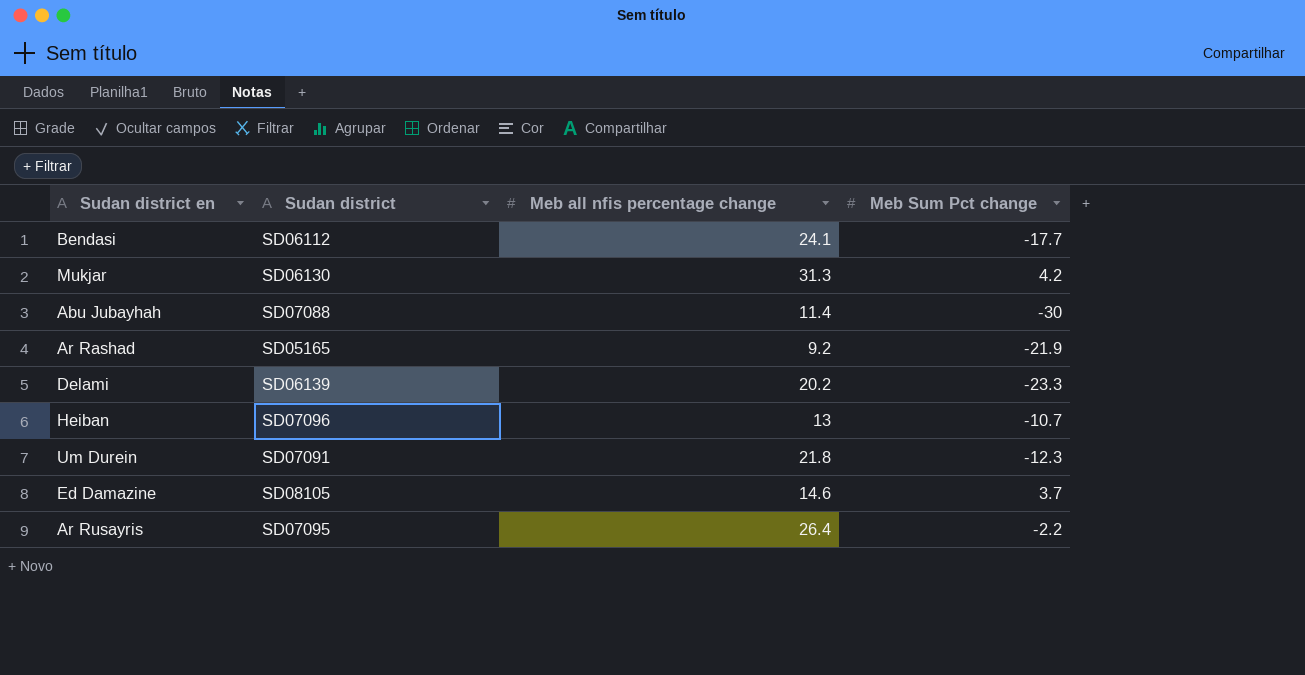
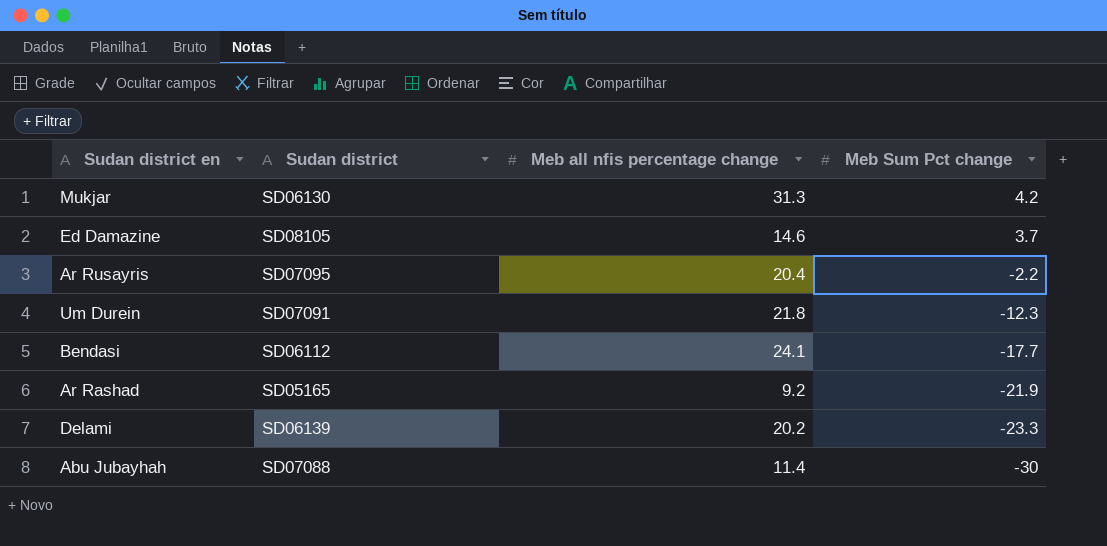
row order: none -> Meb Sum Pct change descending
row Heiban: SD07096 | 13 | -10.7 -> none
Ar Rusayris | Meb all nfis percentage change: 26.4 -> 20.4

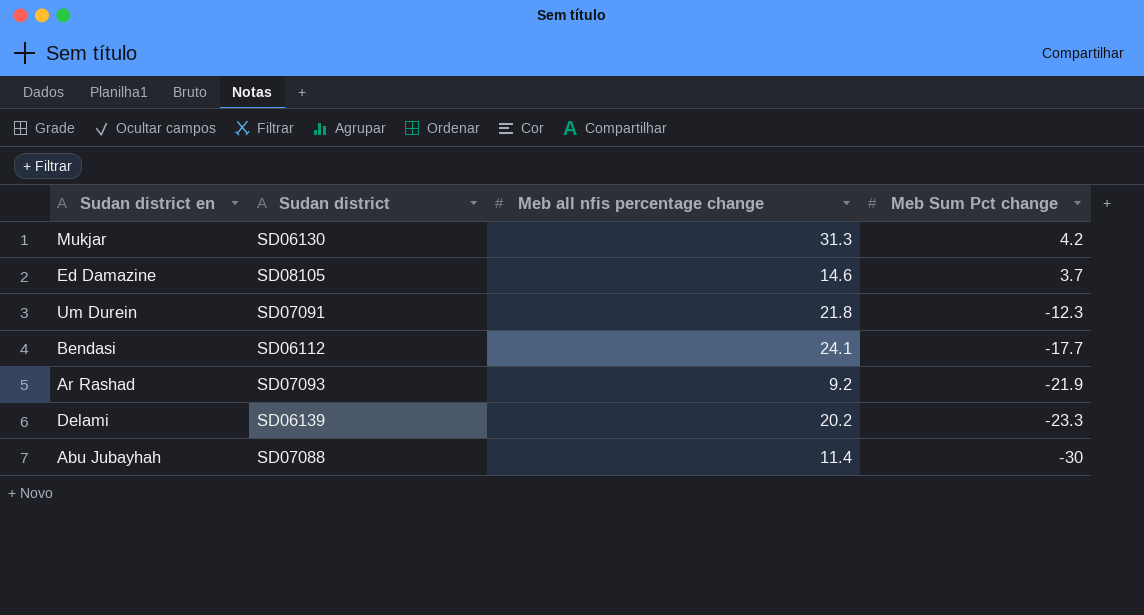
row Ar Rusayris: SD07095 | 20.4 | -2.2 -> none
Ar Rashad | Sudan district: SD05165 -> SD07093

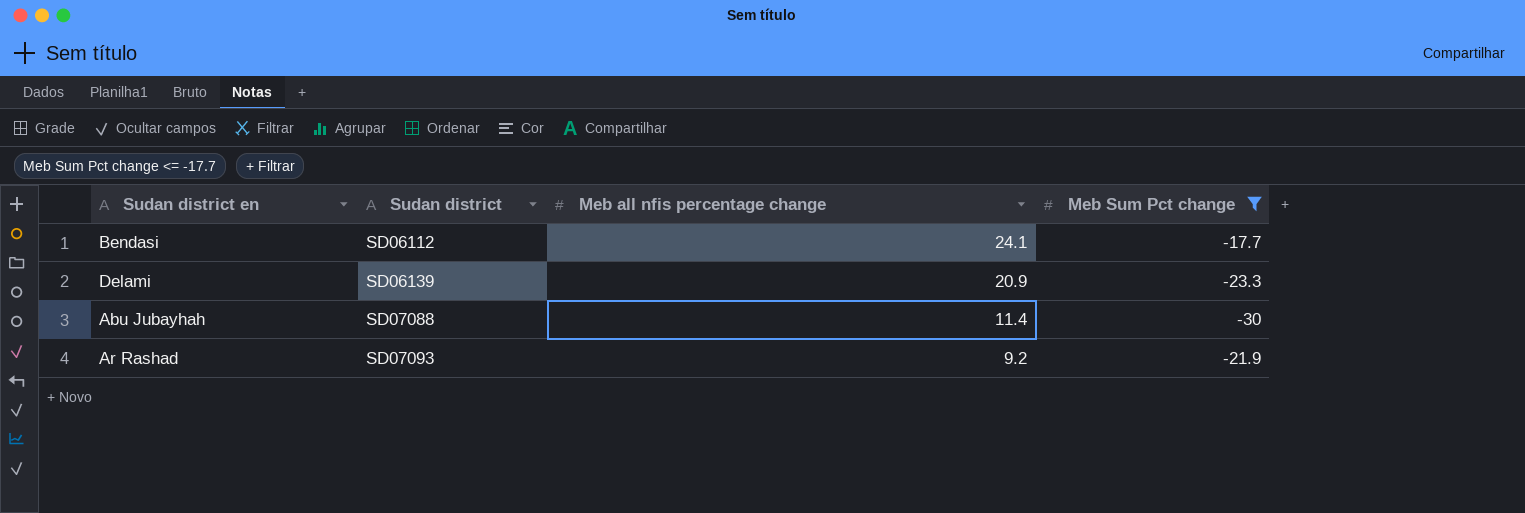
filter: none -> Meb Sum Pct change <= -17.7
row order: Meb Sum Pct change descending -> Sudan district ascending
Delami | Meb all nfis percentage change: 20.2 -> 20.9

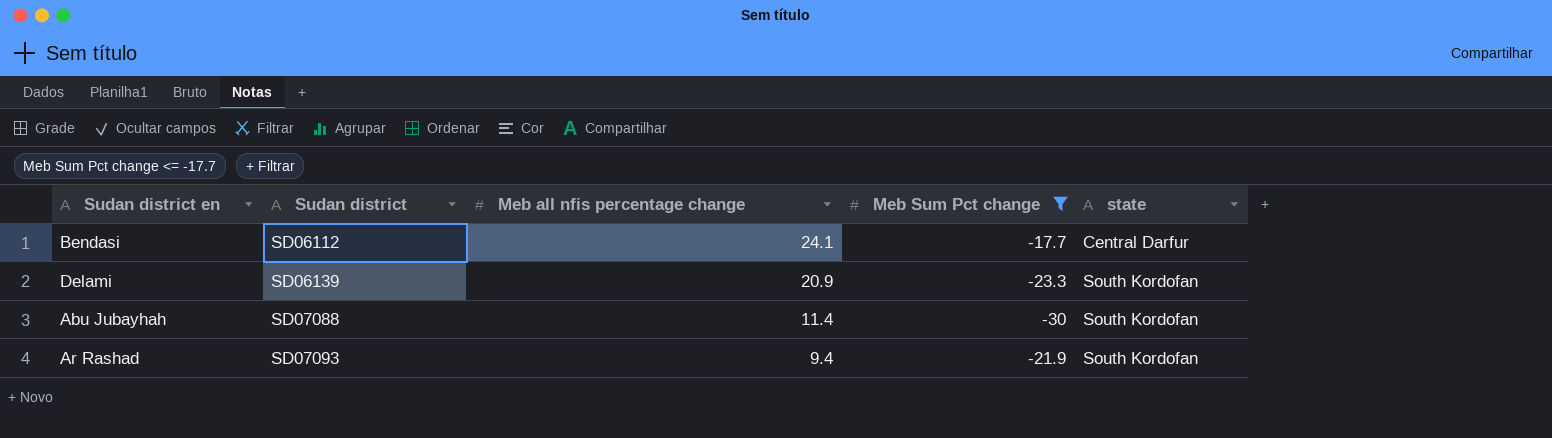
column state | position: none -> 5
Ar Rashad | Meb all nfis percentage change: 9.2 -> 9.4

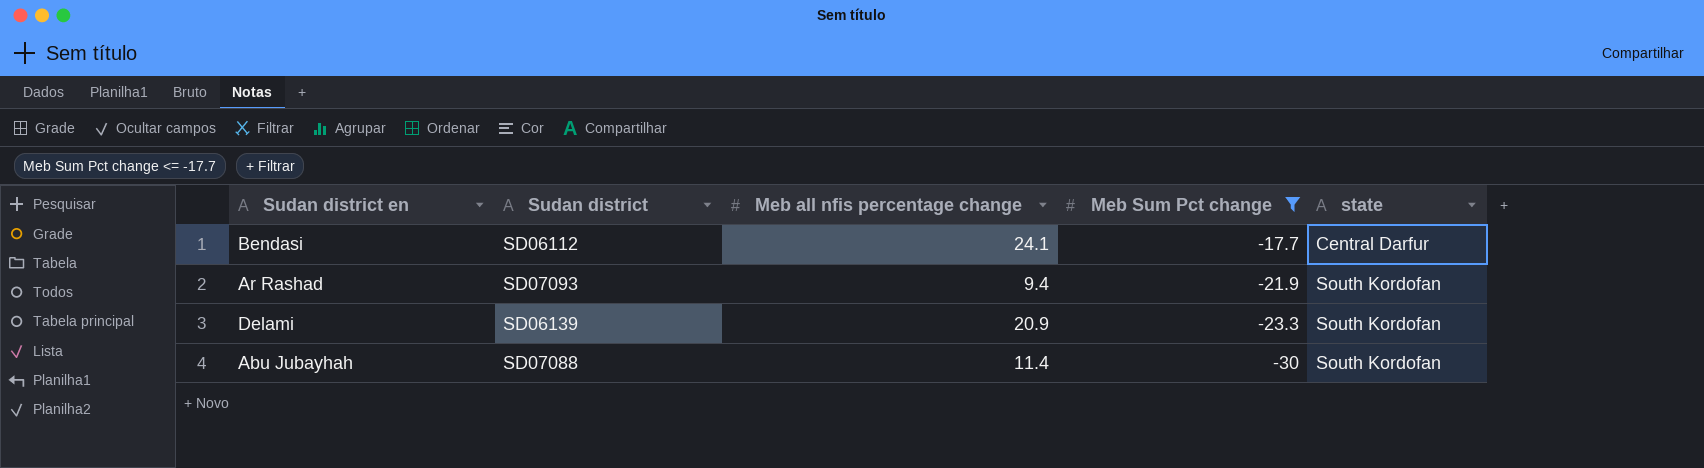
row order: Sudan district ascending -> Meb Sum Pct change descending

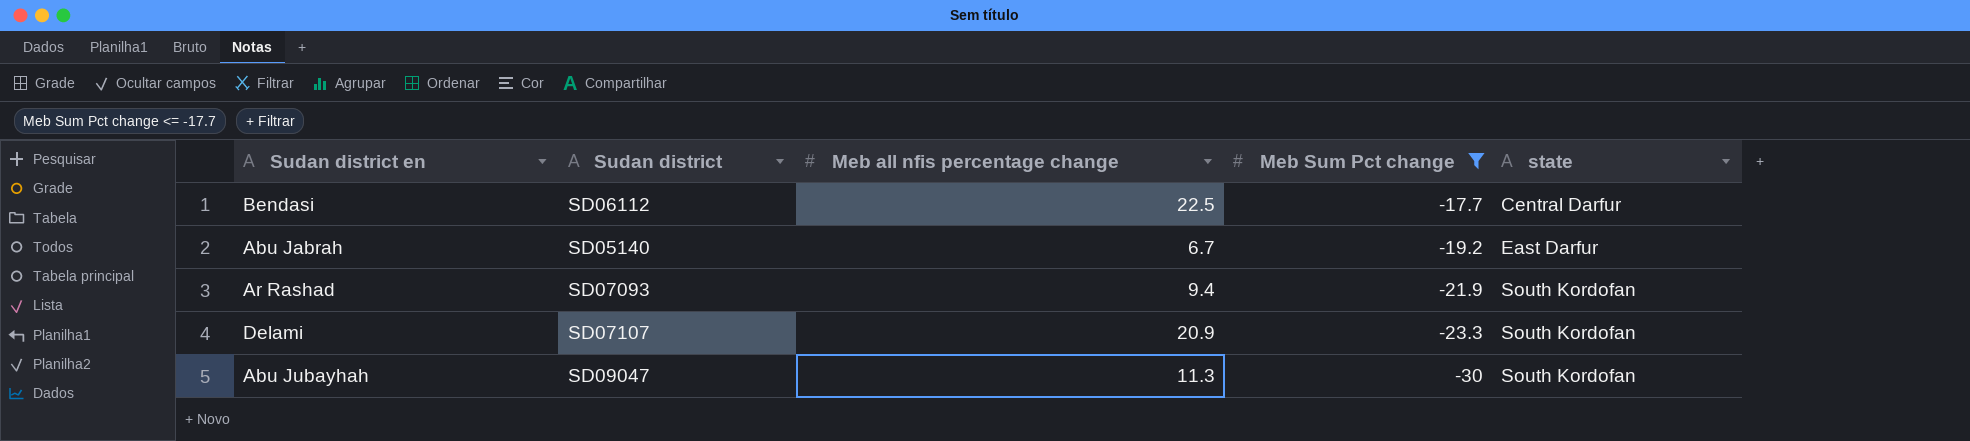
Bendasi | Meb all nfis percentage change: 24.1 -> 22.5
row Abu Jabrah: none -> SD05140 | 6.7 | -19.2 | East Darfur
Delami | Sudan district: SD06139 -> SD07107
Abu Jubayhah | Sudan district: SD07088 -> SD09047
Abu Jubayhah | Meb all nfis percentage change: 11.4 -> 11.3

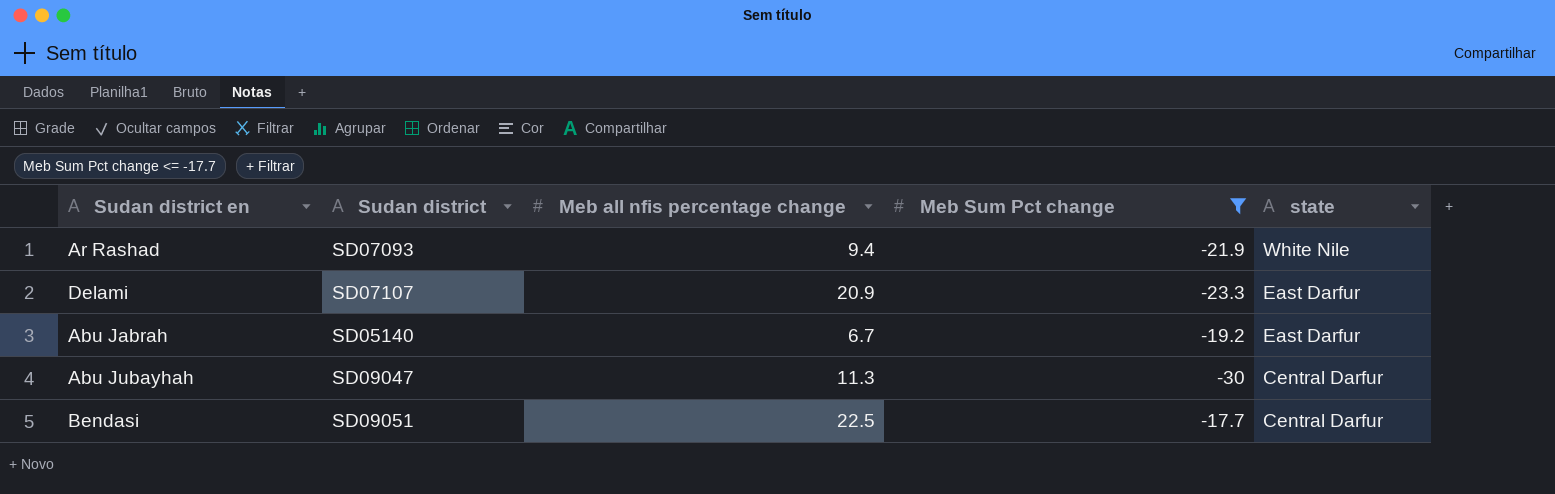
row order: Meb Sum Pct change descending -> state descending
Ar Rashad | state: South Kordofan -> White Nile
Delami | state: South Kordofan -> East Darfur
Abu Jubayhah | state: South Kordofan -> Central Darfur
Bendasi | Sudan district: SD06112 -> SD09051

